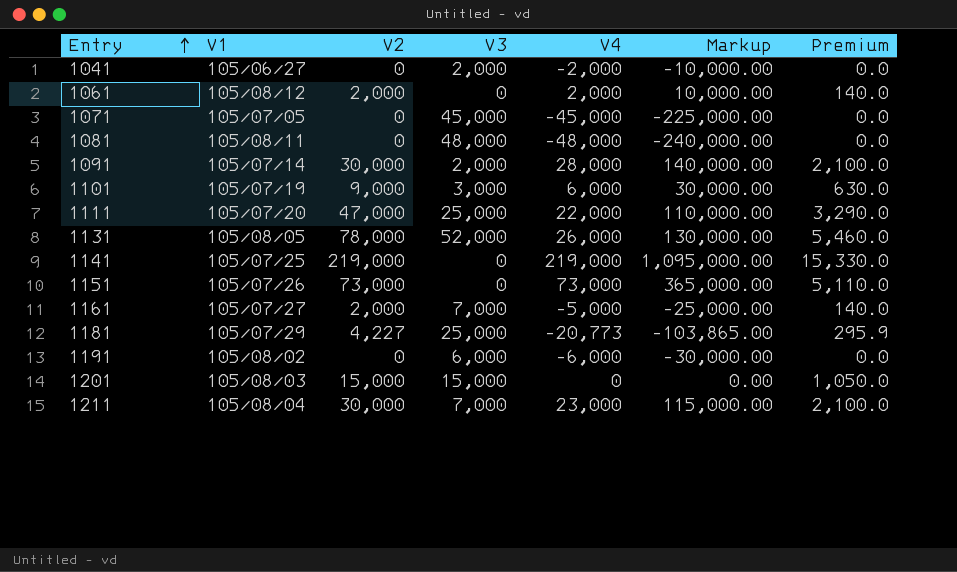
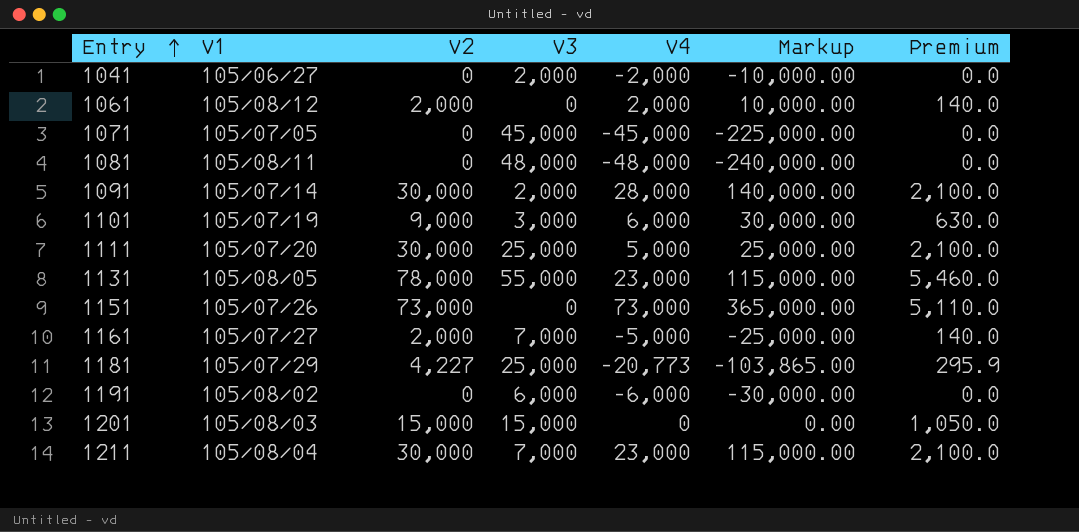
row 1141: 105/07/25 | 219,000 | 0 | 219,000 | 1,095,000.00 | 15,330.0 -> none
1111 | V2: 47,000 -> 30,000
1111 | V4: 22,000 -> 5,000
1111 | Markup: 110,000.00 -> 25,000.00
1111 | Premium: 3,290.0 -> 2,100.0
1131 | V3: 52,000 -> 55,000
1131 | V4: 26,000 -> 23,000
1131 | Markup: 130,000.00 -> 115,000.00

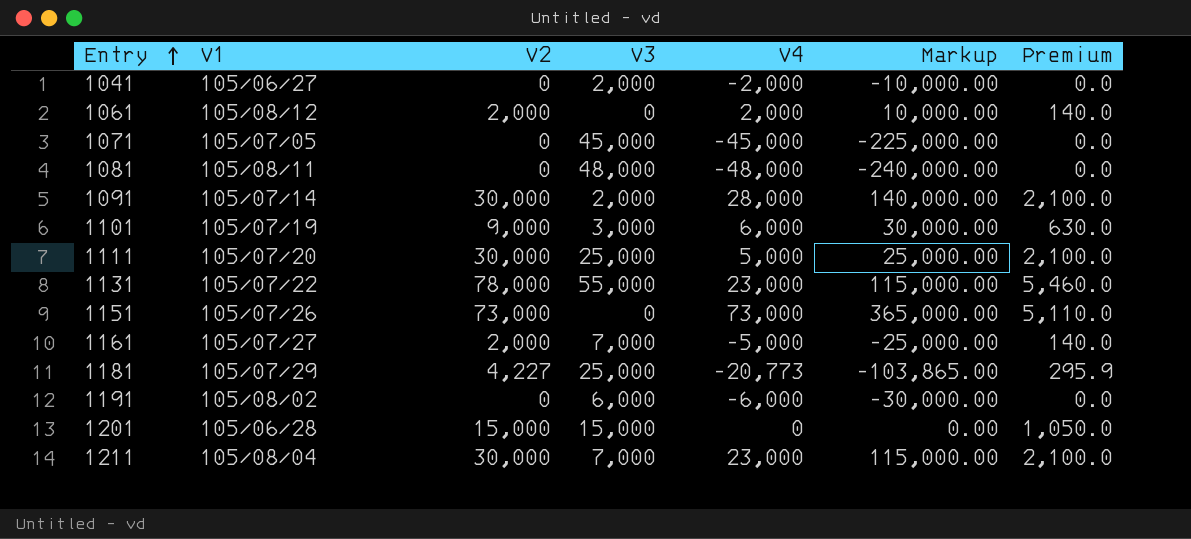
1131 | V1: 105/08/05 -> 105/07/22
1201 | V1: 105/08/03 -> 105/06/28

